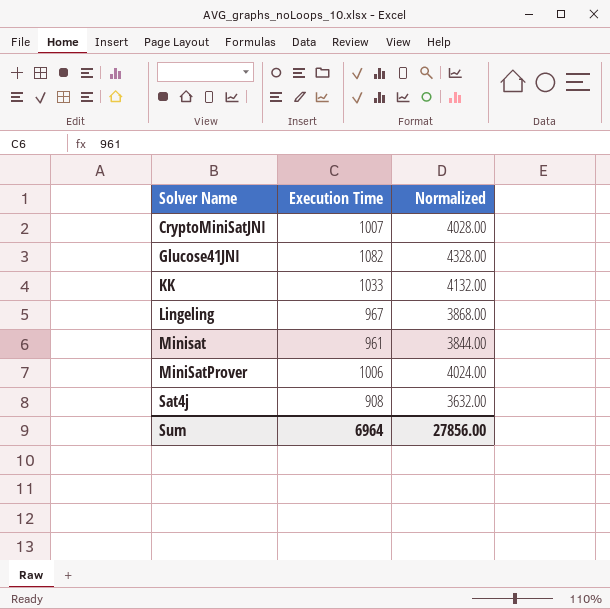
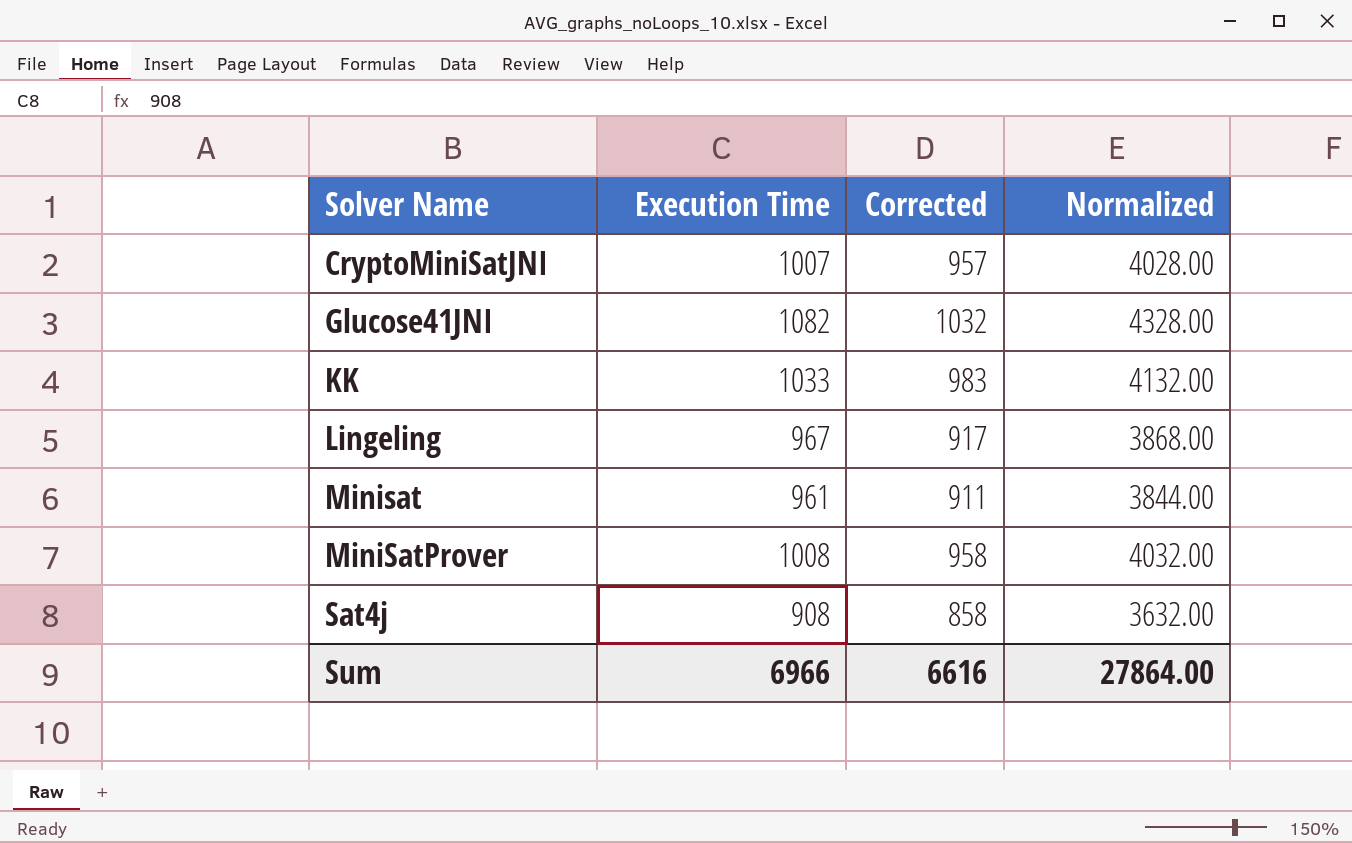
column Corrected | formula: none -> [Execution Time] - 50
MiniSatProver | Execution Time: 1006 -> 1008
MiniSatProver | Normalized: 4024.00 -> 4032.00
Sum | Execution Time: 6964 -> 6966
Sum | Normalized: 27856.00 -> 27864.00

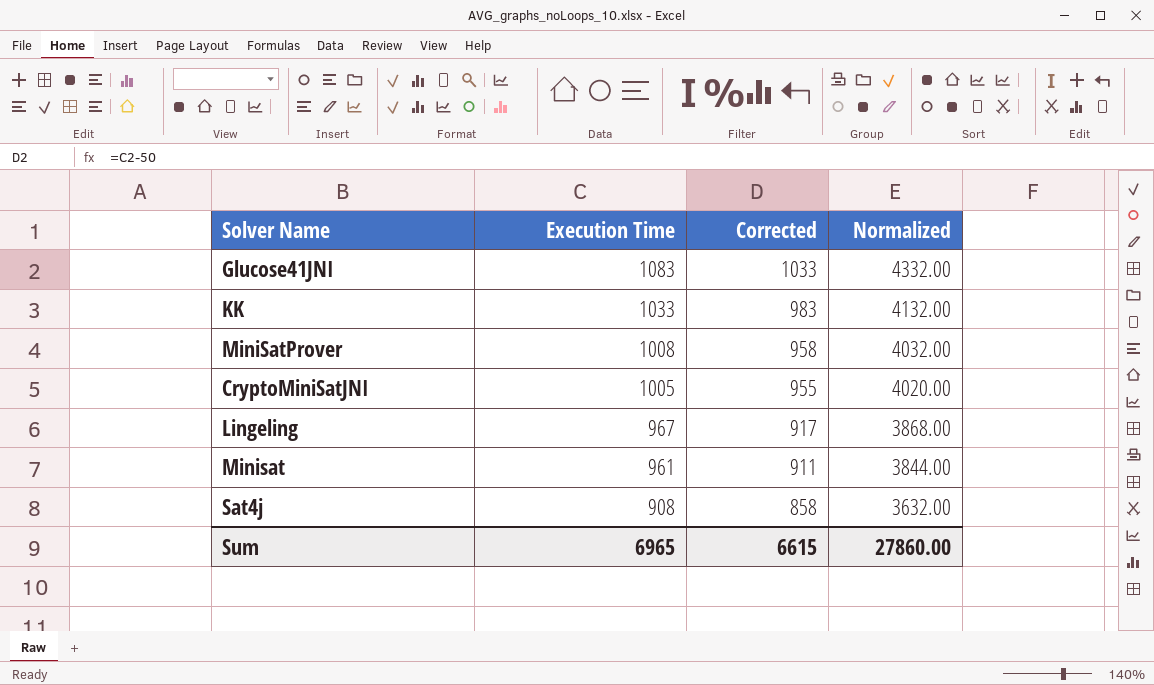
row order: Solver Name ascending -> Execution Time descending
Glucose41JNI | Execution Time: 1082 -> 1083
Glucose41JNI | Corrected: 1032 -> 1033
Glucose41JNI | Normalized: 4328.00 -> 4332.00
CryptoMiniSatJNI | Execution Time: 1007 -> 1005
CryptoMiniSatJNI | Corrected: 957 -> 955
CryptoMiniSatJNI | Normalized: 4028.00 -> 4020.00
Sum | Execution Time: 6966 -> 6965
Sum | Corrected: 6616 -> 6615
Sum | Normalized: 27864.00 -> 27860.00

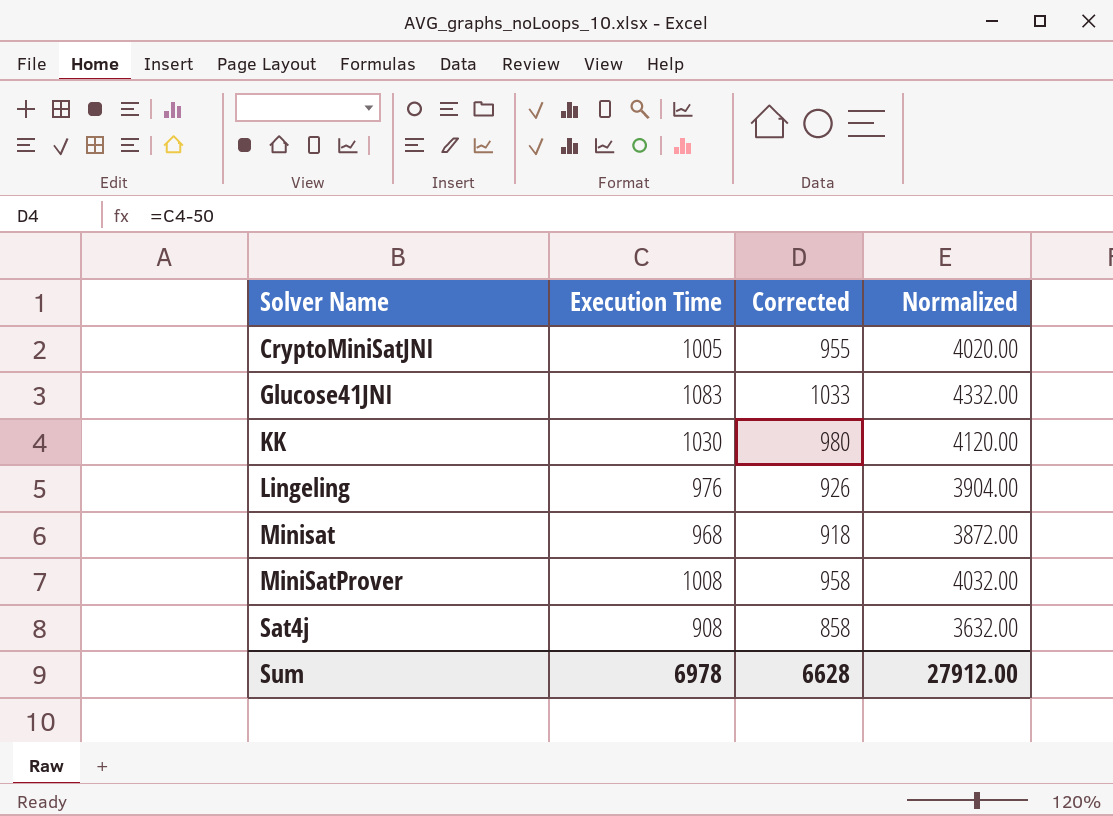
row order: Execution Time descending -> Solver Name ascending
KK | Execution Time: 1033 -> 1030
KK | Corrected: 983 -> 980
KK | Normalized: 4132.00 -> 4120.00
Lingeling | Execution Time: 967 -> 976
Lingeling | Corrected: 917 -> 926
Lingeling | Normalized: 3868.00 -> 3904.00
Minisat | Execution Time: 961 -> 968
Minisat | Corrected: 911 -> 918
Minisat | Normalized: 3844.00 -> 3872.00
Sum | Execution Time: 6965 -> 6978
Sum | Corrected: 6615 -> 6628
Sum | Normalized: 27860.00 -> 27912.00

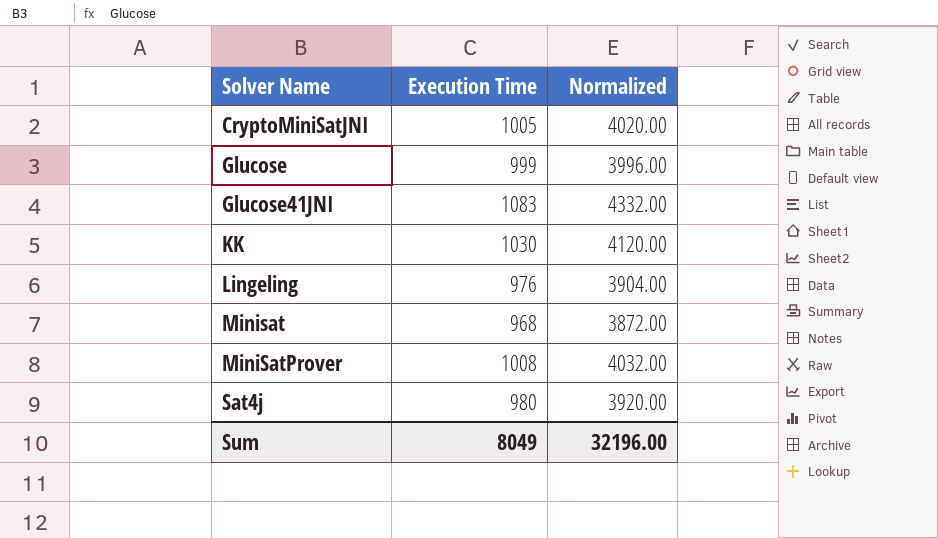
column Corrected | formula: [Execution Time] - 50 -> none
row Glucose: none -> 999 | 3996.00
Sat4j | Execution Time: 908 -> 980
Sat4j | Normalized: 3632.00 -> 3920.00
Sum | Execution Time: 6978 -> 8049
Sum | Normalized: 27912.00 -> 32196.00

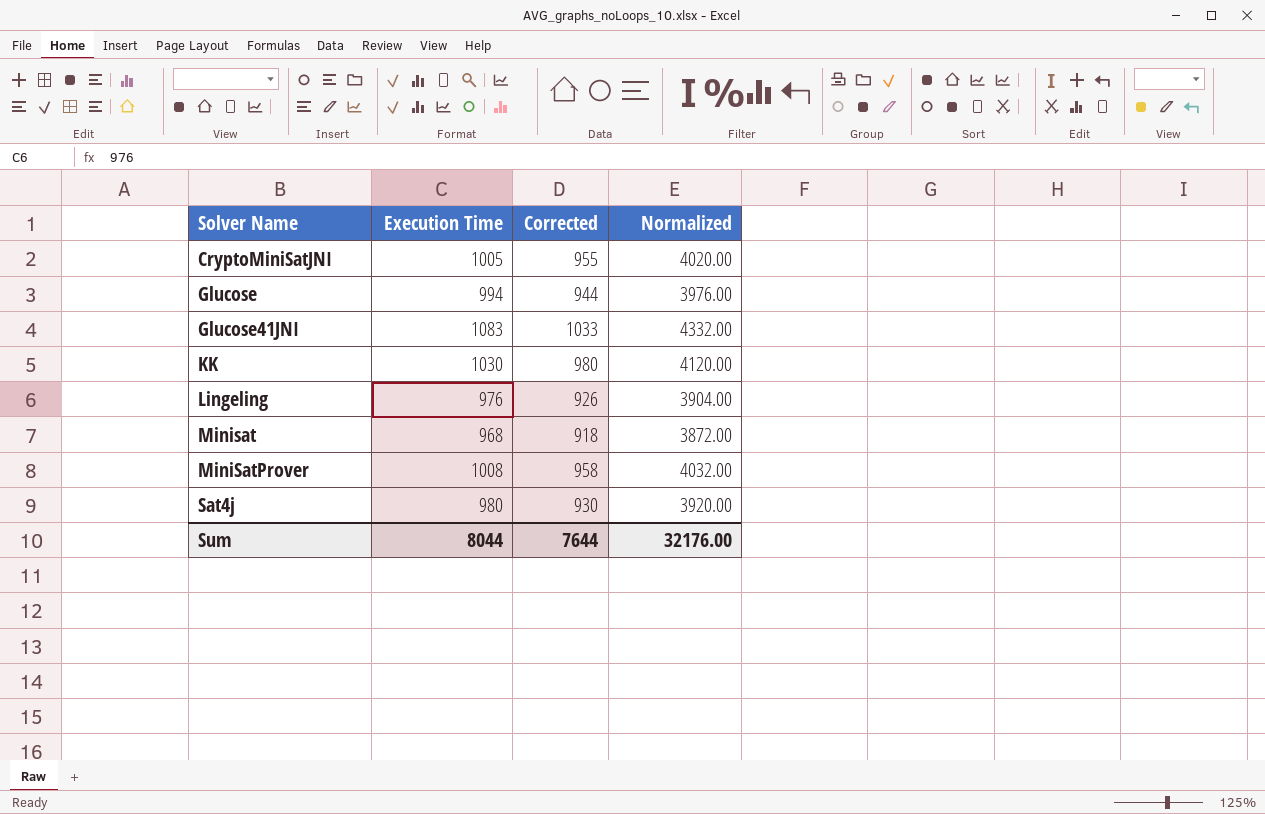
column Corrected | formula: none -> [Execution Time] - 50
Glucose | Execution Time: 999 -> 994
Glucose | Normalized: 3996.00 -> 3976.00
Sum | Execution Time: 8049 -> 8044
Sum | Normalized: 32196.00 -> 32176.00

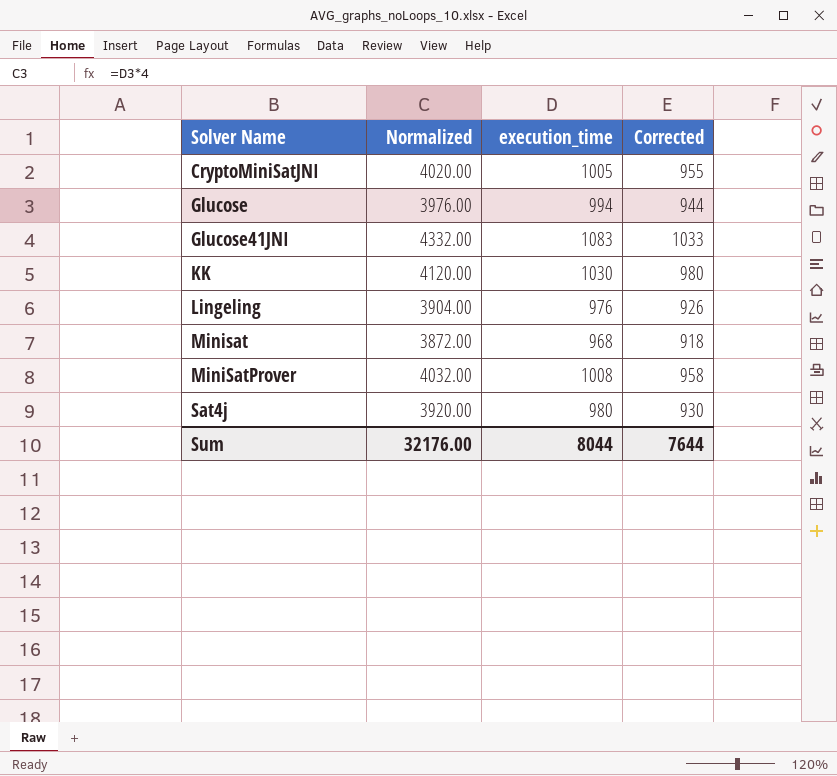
column Normalized | position: 4 -> 2
column name: Execution Time -> execution_time

